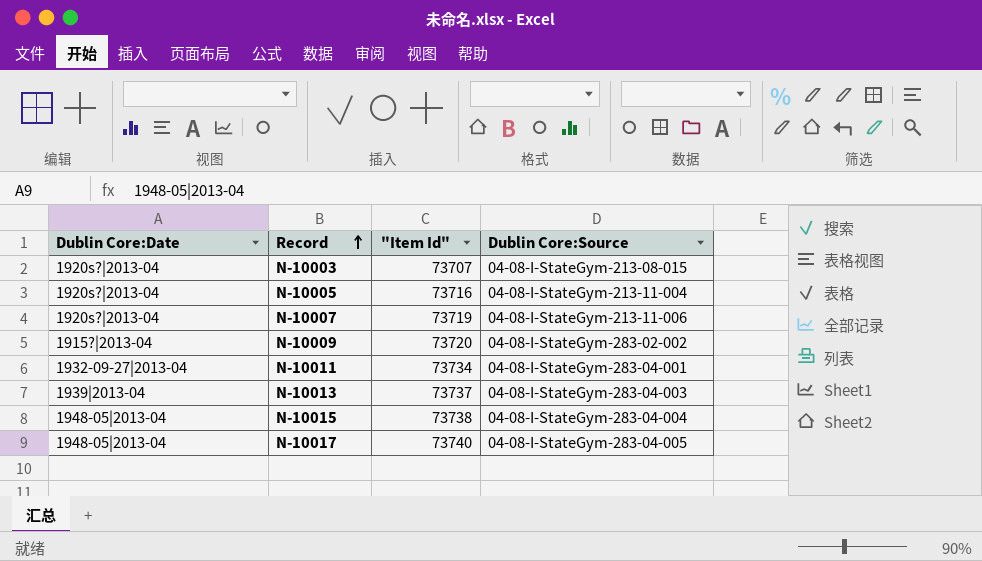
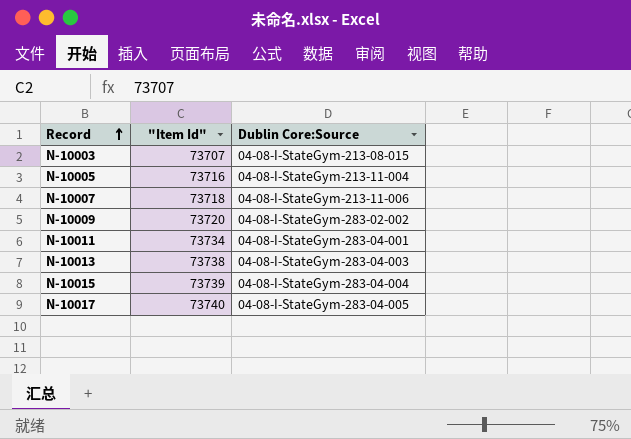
column Dublin Core:Date | position: 1 -> none
N-10007 | "Item Id": 73719 -> 73718
N-10013 | "Item Id": 73737 -> 73738
N-10015 | "Item Id": 73738 -> 73739

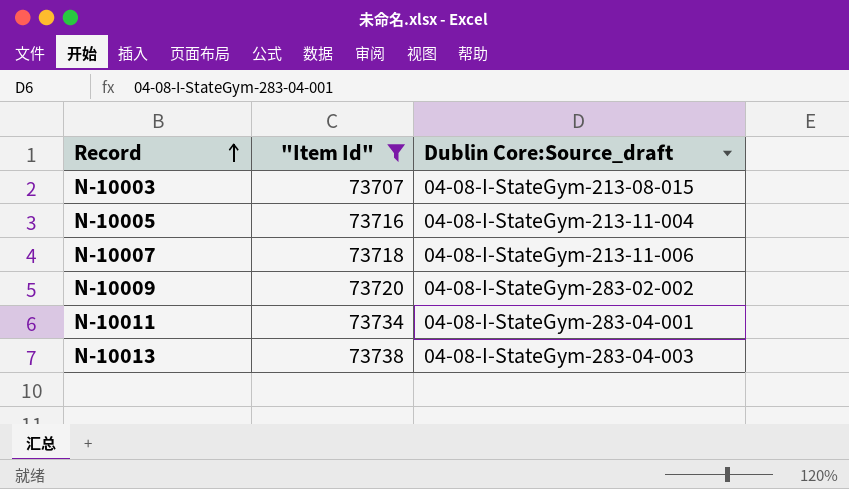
filter: none -> "Item Id" <= 73738
column name: Dublin Core:Source -> Dublin Core:Source_draft

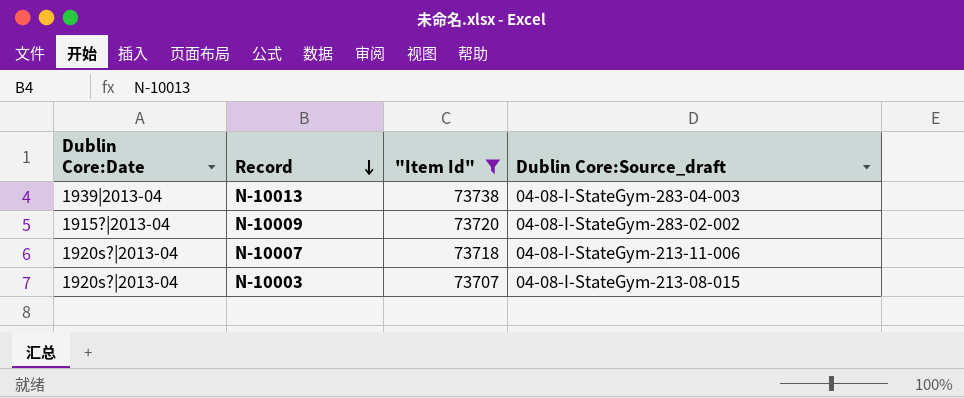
row order: Record ascending -> Record descending
column Dublin Core:Date | position: none -> 1
row N-10005: 73716 | 04-08-I-StateGym-213-11-004 -> none
row N-10011: 73734 | 04-08-I-StateGym-283-04-001 -> none

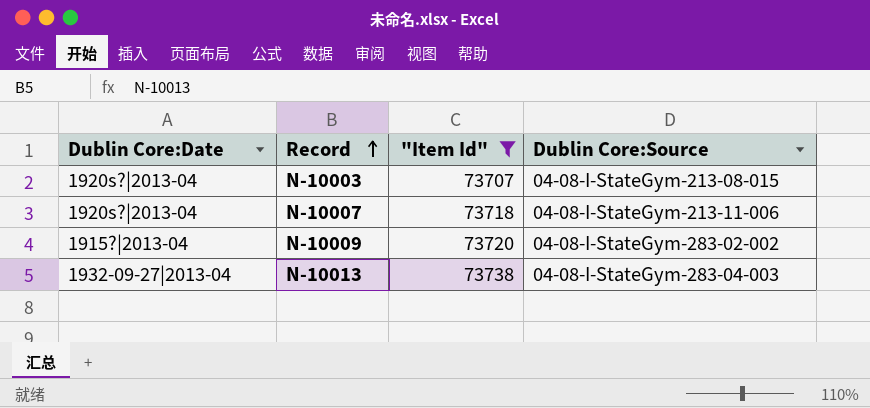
row order: Record descending -> Record ascending
column name: Dublin Core:Source_draft -> Dublin Core:Source
N-10013 | Dublin Core:Date: 1939|2013-04 -> 1932-09-27|2013-04

